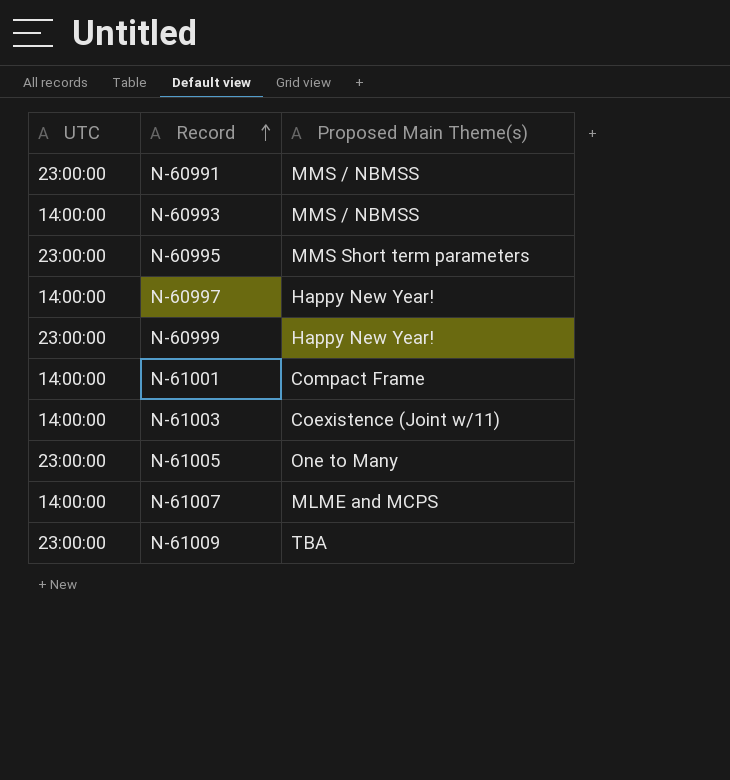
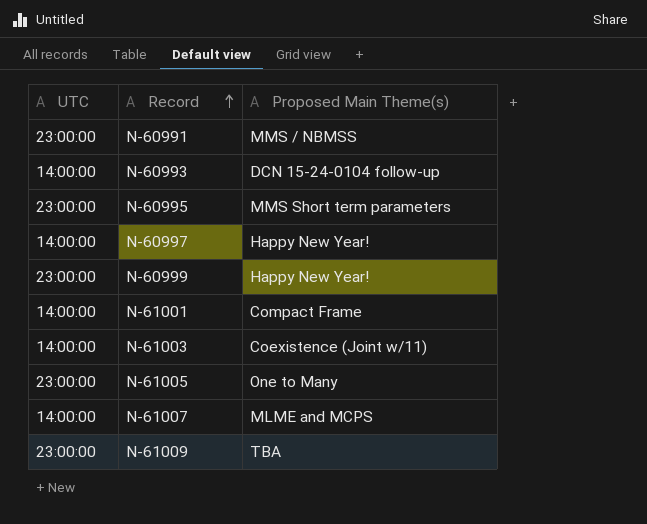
N-60993 | Proposed Main Theme(s): MMS / NBMSS -> DCN 15-24-0104 follow-up

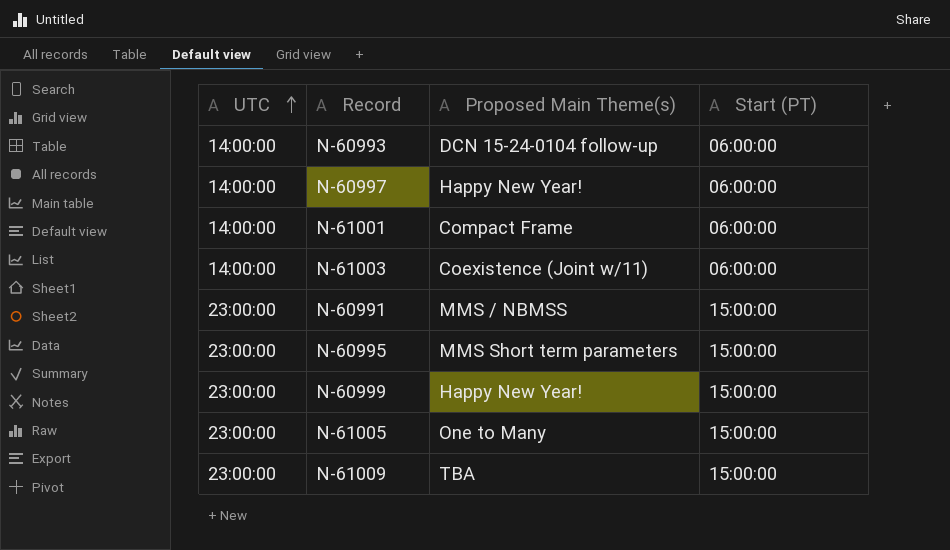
row order: Record ascending -> UTC ascending
column Start (PT) | position: none -> 4
row N-61007: 14:00:00 | MLME and MCPS -> none

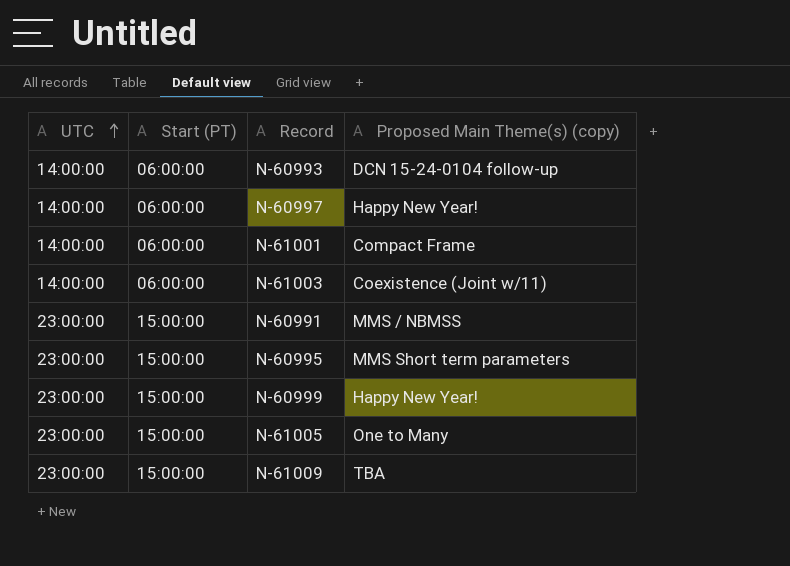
column Start (PT) | position: 4 -> 2
column name: Proposed Main Theme(s) -> Proposed Main Theme(s) (copy)

